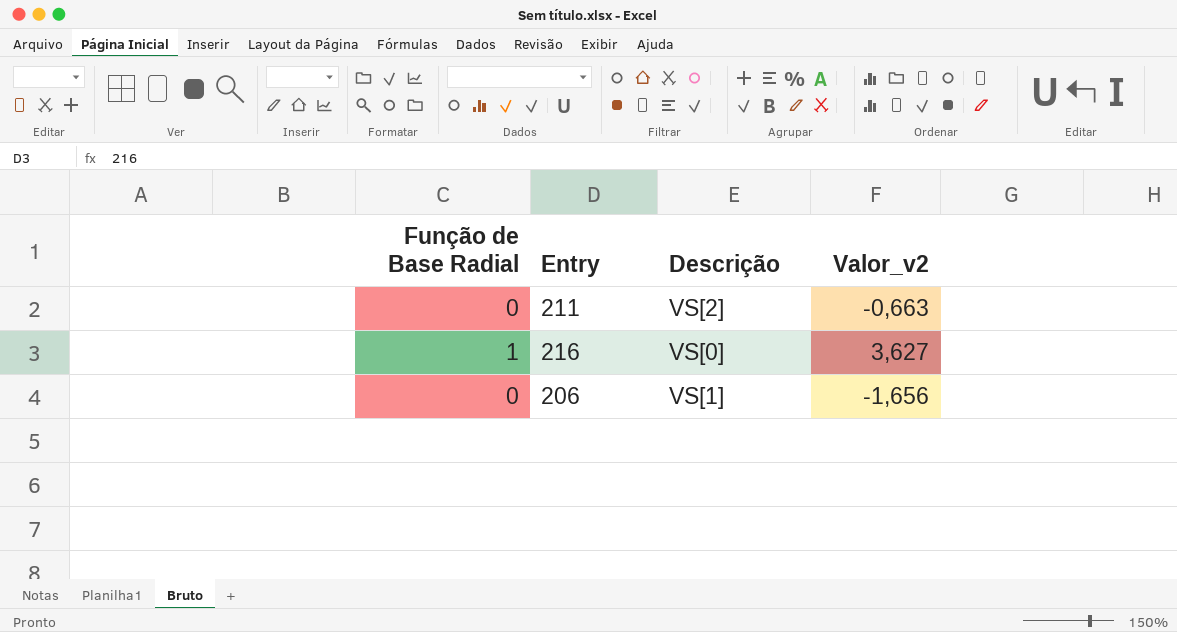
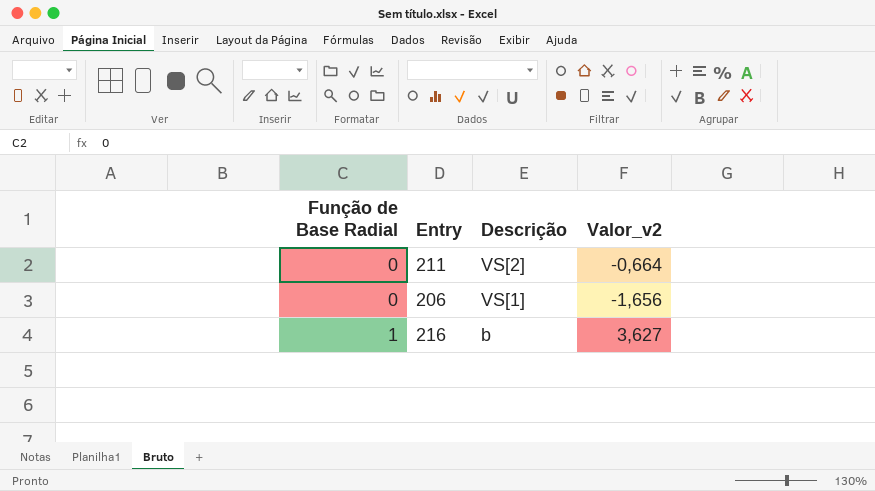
row order: none -> Função de Base Radial ascending
211 | Valor_v2: -0,663 -> -0,664
216 | Descrição: VS[0] -> b

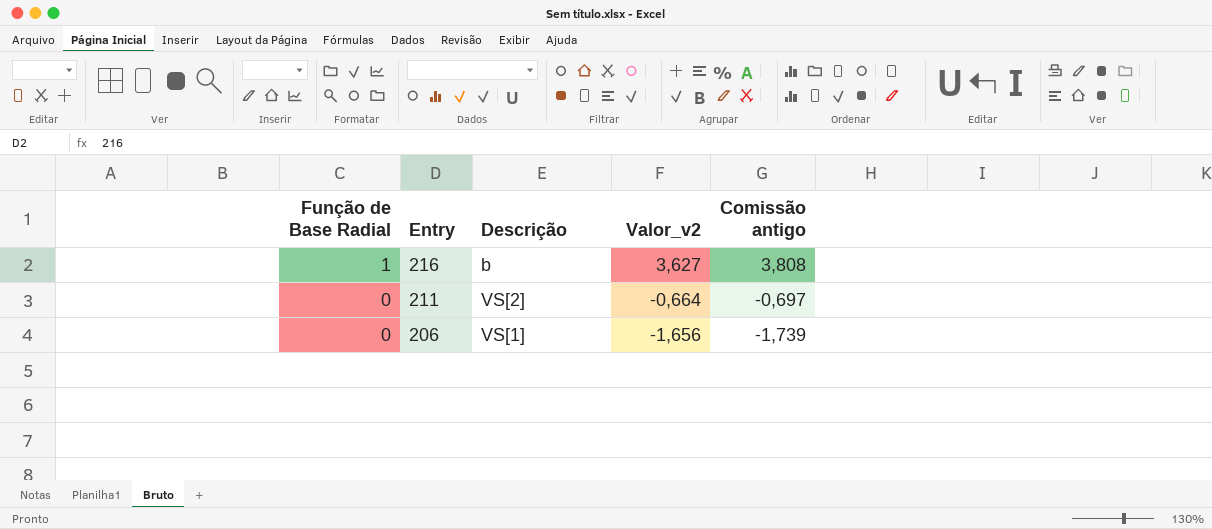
row order: Função de Base Radial ascending -> Função de Base Radial descending
column Comissão antigo | formula: none -> [Valor_v2] * 1,05

